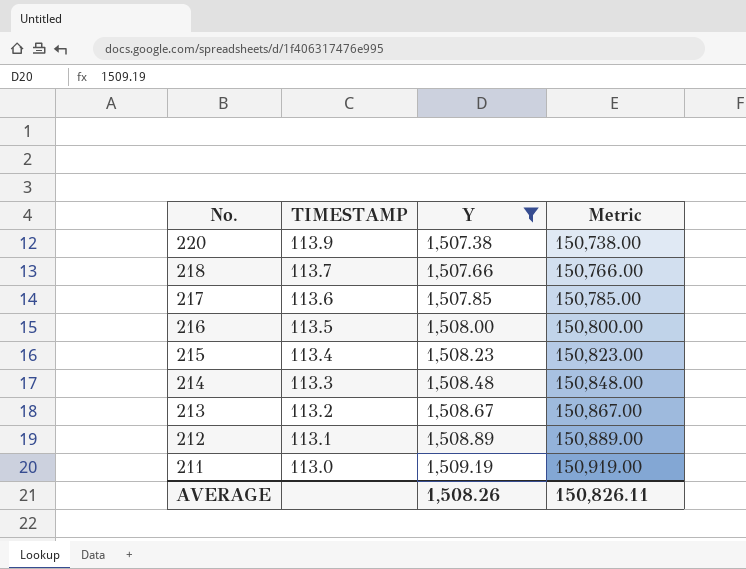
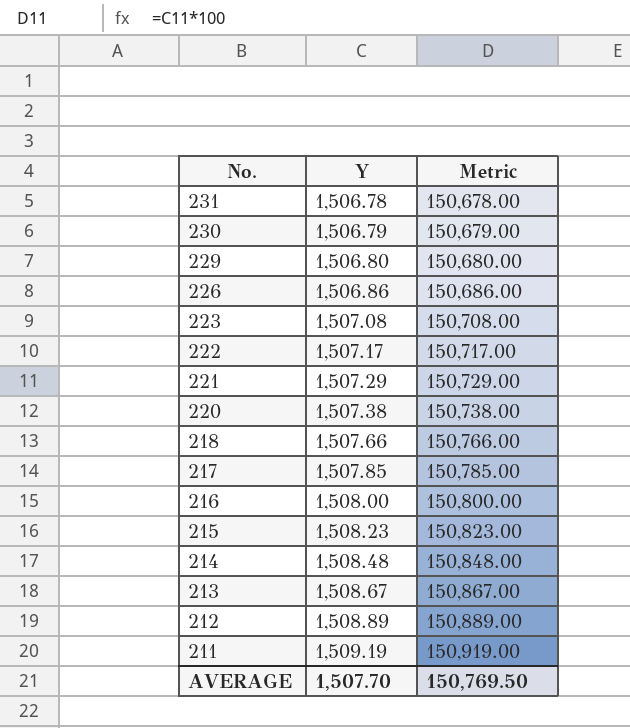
filter: Y >= 1,507.38 -> none
column TIMESTAMP | position: 2 -> none
AVERAGE | Y: 1,508.26 -> 1,507.70
AVERAGE | Metric: 150,826.11 -> 150,769.50

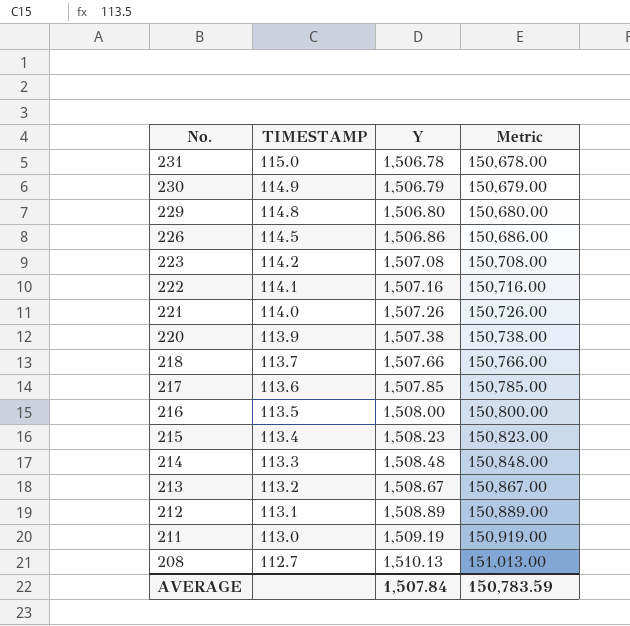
column TIMESTAMP | position: none -> 2
222 | Y: 1,507.17 -> 1,507.16
222 | Metric: 150,717.00 -> 150,716.00
221 | Y: 1,507.29 -> 1,507.26
221 | Metric: 150,729.00 -> 150,726.00
row 208: none -> 112.7 | 1,510.13 | 151,013.00
AVERAGE | Y: 1,507.70 -> 1,507.84
AVERAGE | Metric: 150,769.50 -> 150,783.59

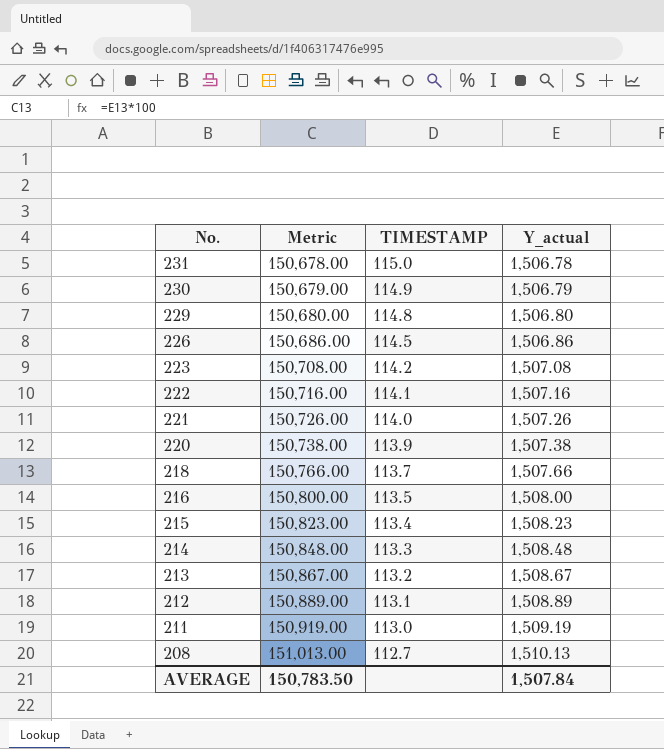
column Metric | position: 4 -> 2
column name: Y -> Y_actual
row 217: 113.6 | 1,507.85 | 150,785.00 -> none
AVERAGE | Metric: 150,783.59 -> 150,783.50

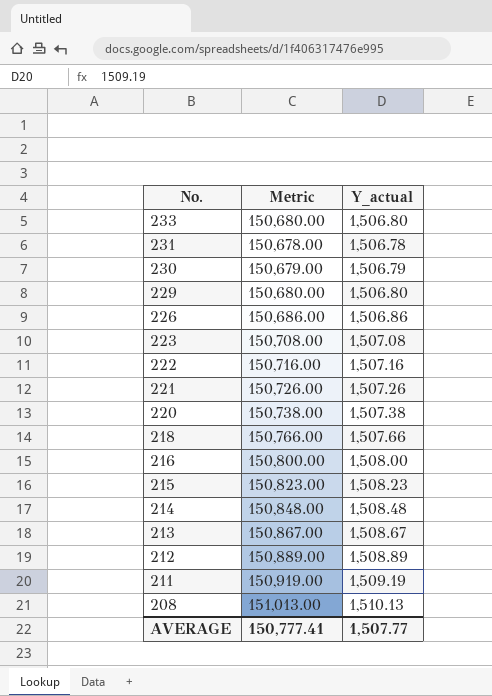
column TIMESTAMP | position: 3 -> none
row 233: none -> 150,680.00 | 1,506.80
AVERAGE | Metric: 150,783.50 -> 150,777.41
AVERAGE | Y_actual: 1,507.84 -> 1,507.77

